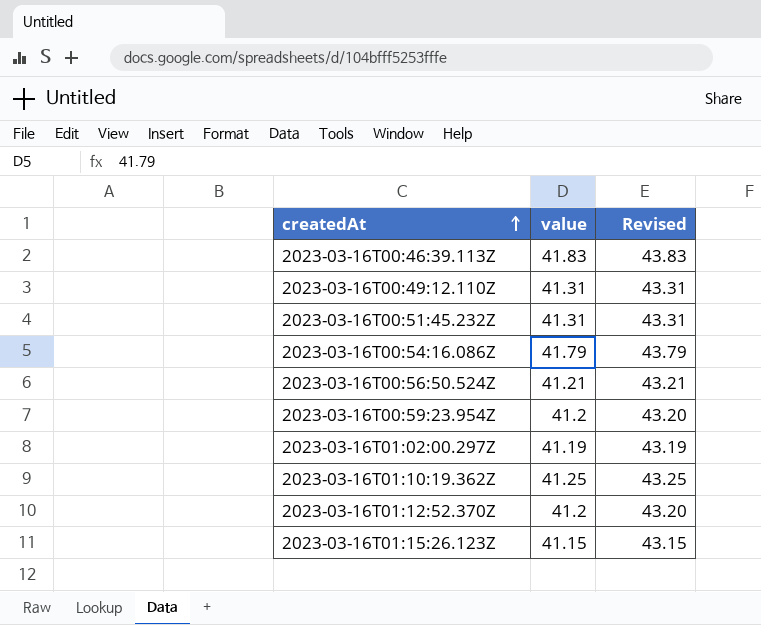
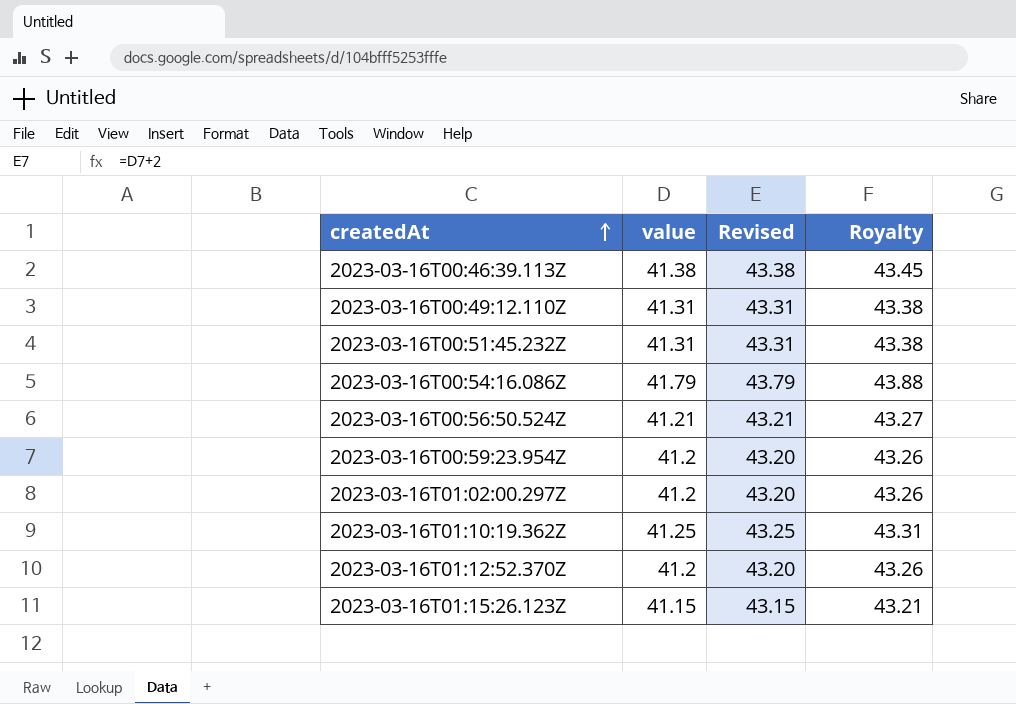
column Royalty | formula: none -> [value] * 1.05
2023-03-16T00:46:39.113Z | value: 41.83 -> 41.38
2023-03-16T00:46:39.113Z | Revised: 43.83 -> 43.38
2023-03-16T01:02:00.297Z | value: 41.19 -> 41.2
2023-03-16T01:02:00.297Z | Revised: 43.19 -> 43.20

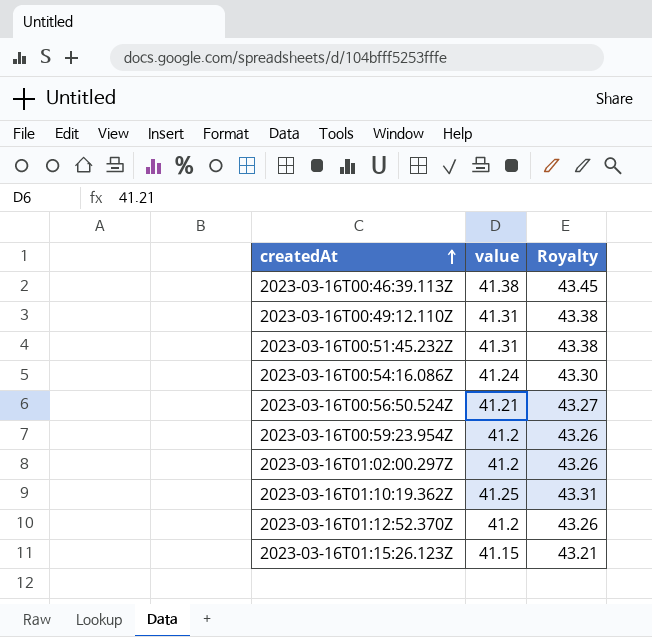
column Revised | formula: [value] + 2 -> none
2023-03-16T00:54:16.086Z | value: 41.79 -> 41.24
2023-03-16T00:54:16.086Z | Royalty: 43.88 -> 43.30

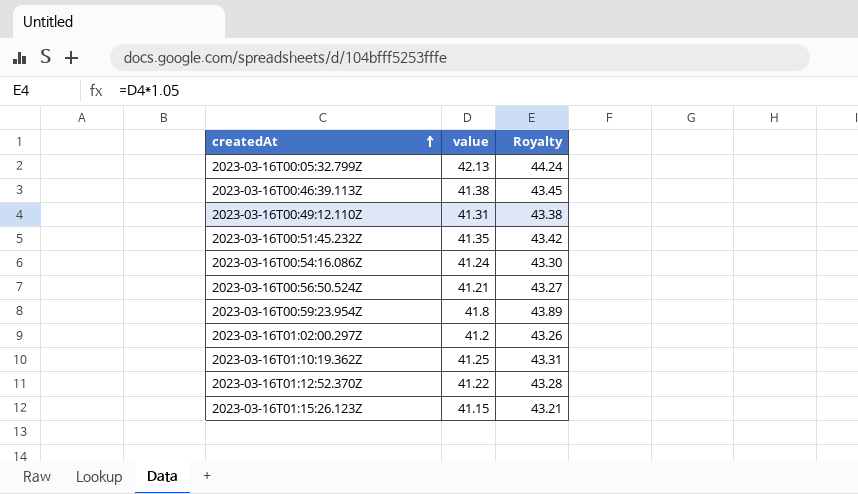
row 2023-03-16T00:05:32.799Z: none -> 42.13 | 44.24
2023-03-16T00:51:45.232Z | value: 41.31 -> 41.35
2023-03-16T00:51:45.232Z | Royalty: 43.38 -> 43.42
2023-03-16T00:59:23.954Z | value: 41.2 -> 41.8
2023-03-16T00:59:23.954Z | Royalty: 43.26 -> 43.89
2023-03-16T01:12:52.370Z | value: 41.2 -> 41.22
2023-03-16T01:12:52.370Z | Royalty: 43.26 -> 43.28

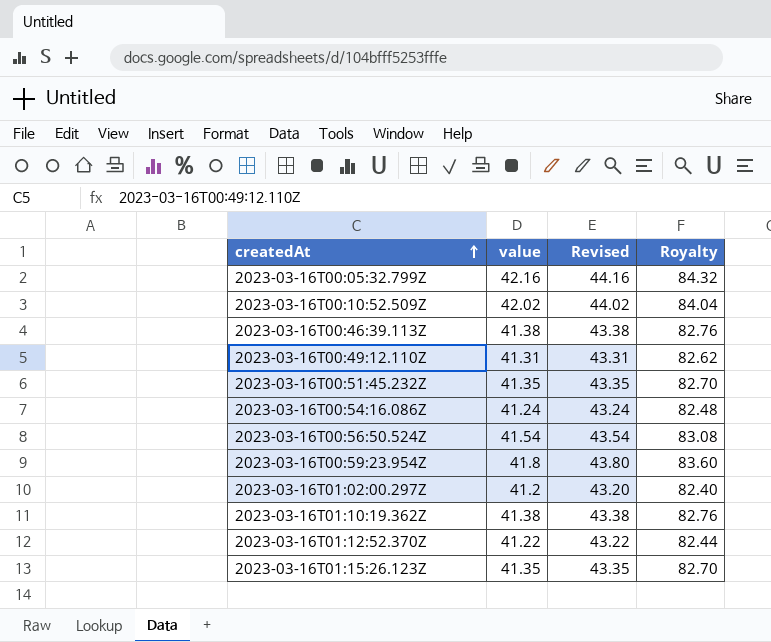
column Revised | formula: none -> [value] + 2
column Royalty | formula: [value] * 1.05 -> [value] * 2
2023-03-16T00:05:32.799Z | value: 42.13 -> 42.16
row 2023-03-16T00:10:52.509Z: none -> 42.02 | 44.02 | 84.04
2023-03-16T00:56:50.524Z | value: 41.21 -> 41.54
2023-03-16T01:10:19.362Z | value: 41.25 -> 41.38
2023-03-16T01:15:26.123Z | value: 41.15 -> 41.35

